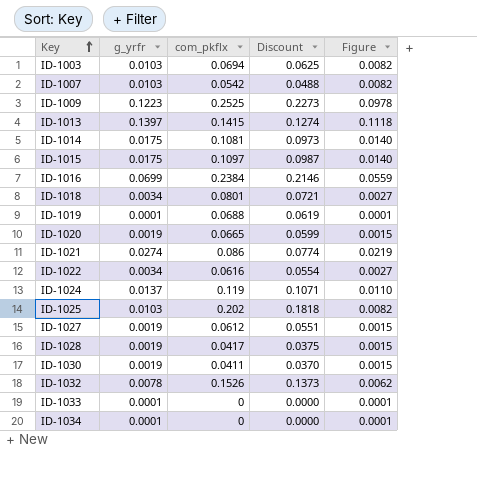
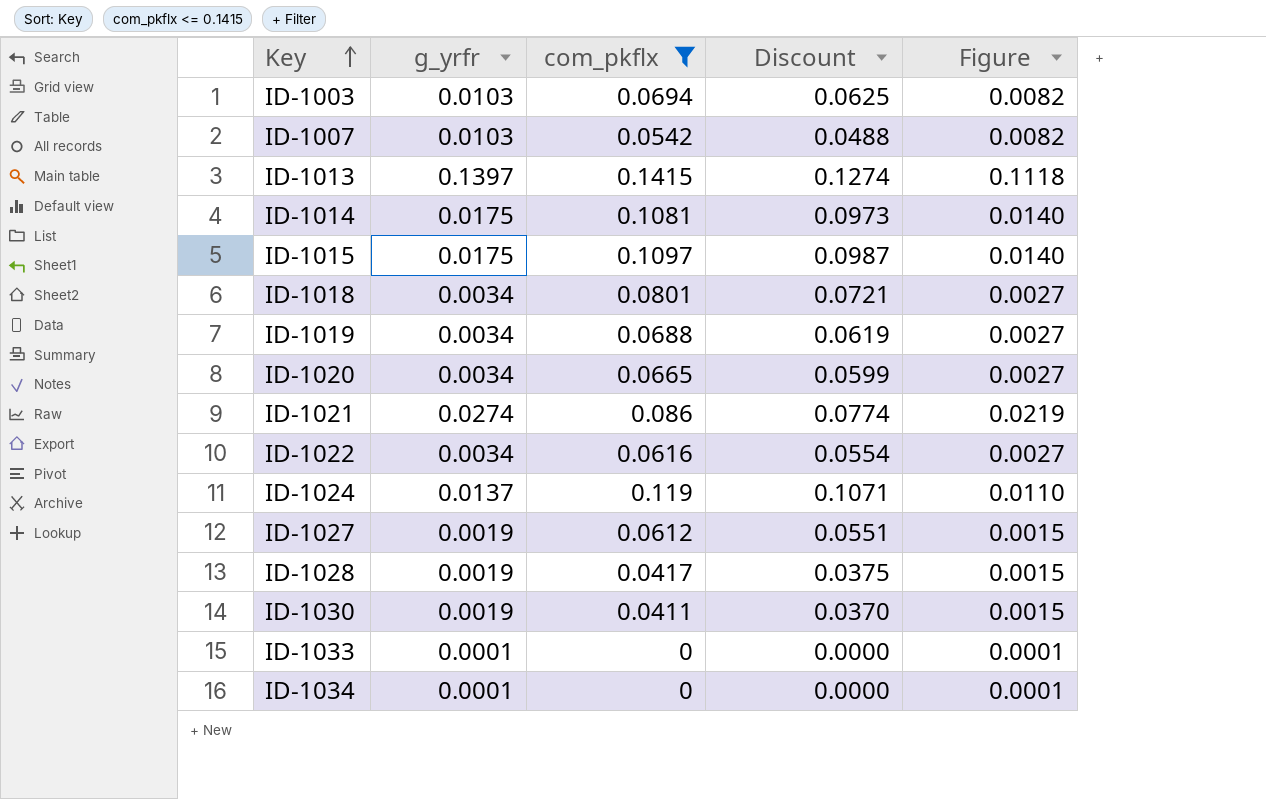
filter: none -> com_pkflx <= 0.1415
ID-1019 | g_yrfr: 0.0001 -> 0.0034
ID-1019 | Figure: 0.0001 -> 0.0027
ID-1020 | g_yrfr: 0.0019 -> 0.0034
ID-1020 | Figure: 0.0015 -> 0.0027

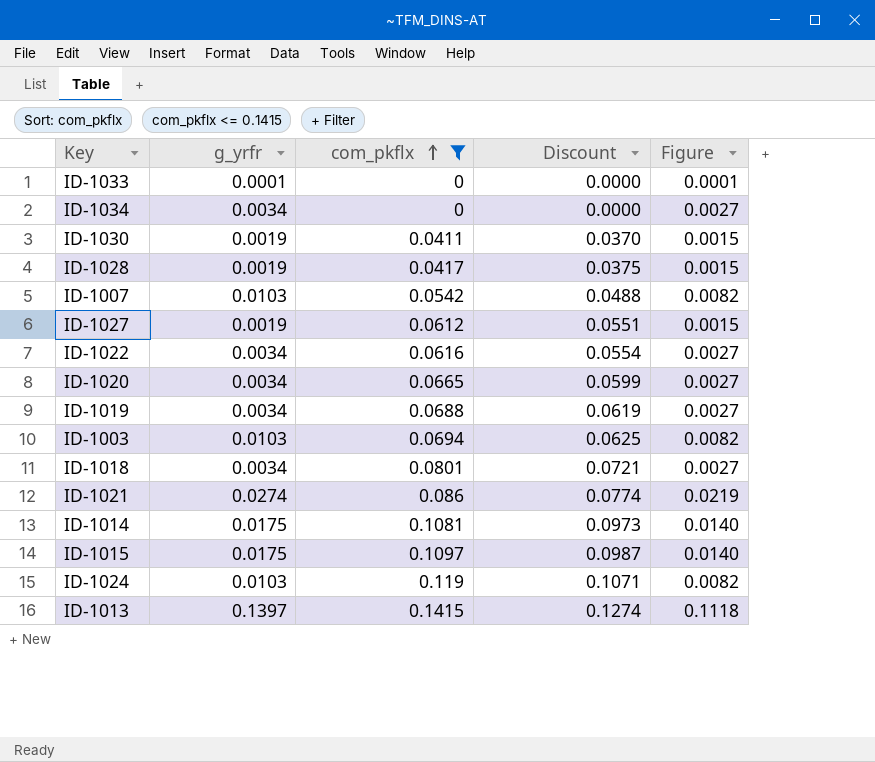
row order: Key ascending -> com_pkflx ascending
ID-1034 | g_yrfr: 0.0001 -> 0.0034
ID-1034 | Figure: 0.0001 -> 0.0027
ID-1024 | g_yrfr: 0.0137 -> 0.0103
ID-1024 | Figure: 0.0110 -> 0.0082

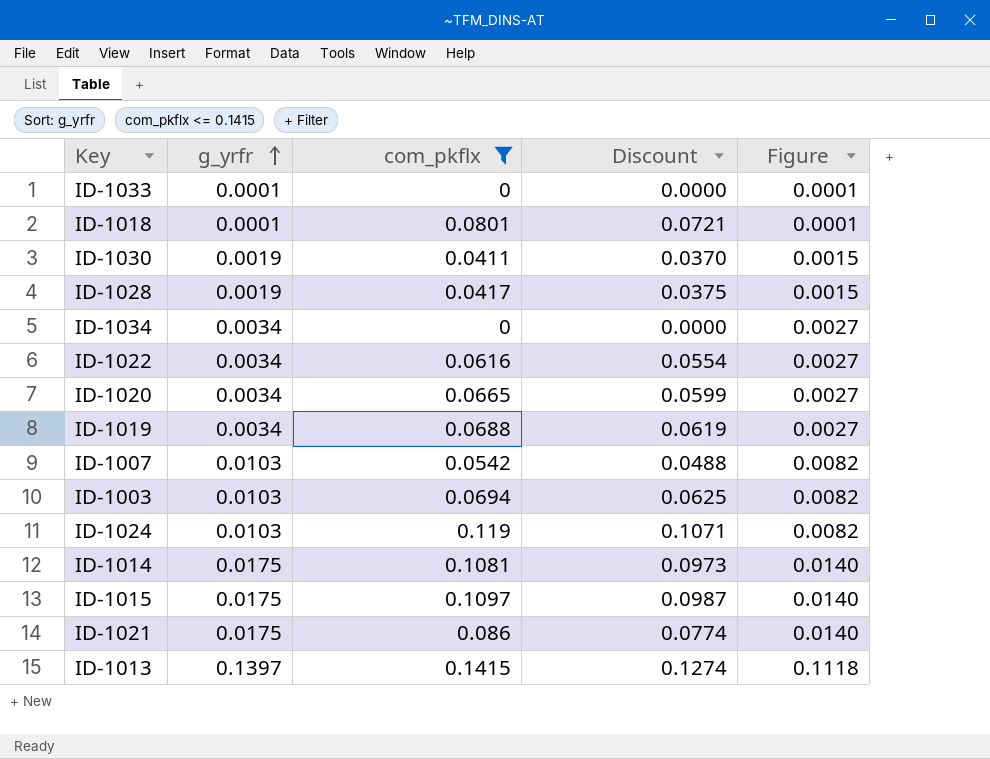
row order: com_pkflx ascending -> g_yrfr ascending
row ID-1027: 0.0019 | 0.0612 | 0.0551 | 0.0015 -> none
ID-1018 | g_yrfr: 0.0034 -> 0.0001
ID-1018 | Figure: 0.0027 -> 0.0001
ID-1021 | g_yrfr: 0.0274 -> 0.0175
ID-1021 | Figure: 0.0219 -> 0.0140

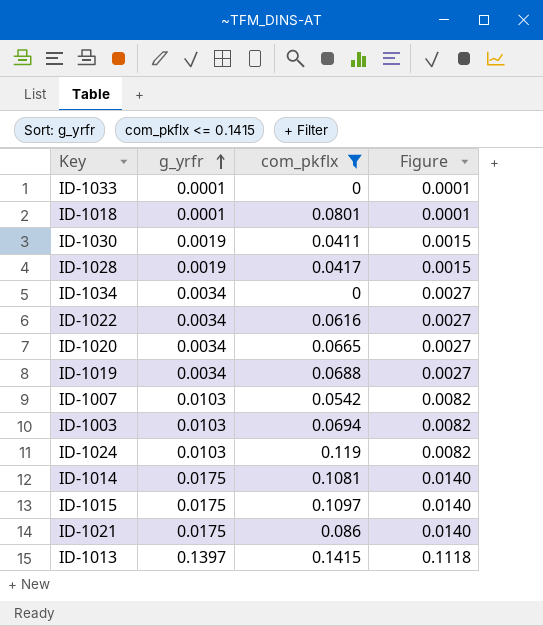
column Discount | formula: [com_pkflx] * 0.9 -> none

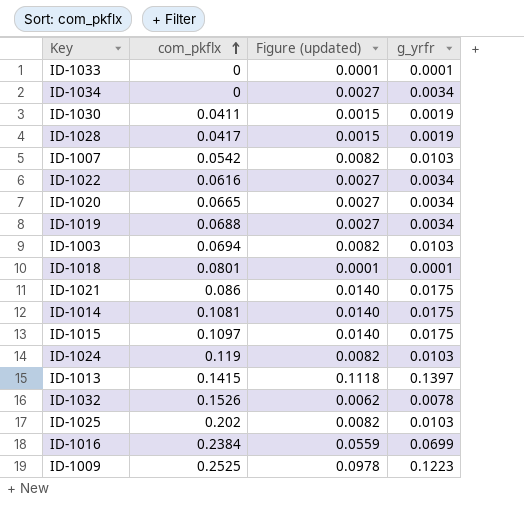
filter: com_pkflx <= 0.1415 -> none
row order: g_yrfr ascending -> com_pkflx ascending
column name: Figure -> Figure (updated)
column g_yrfr | position: 2 -> 4

